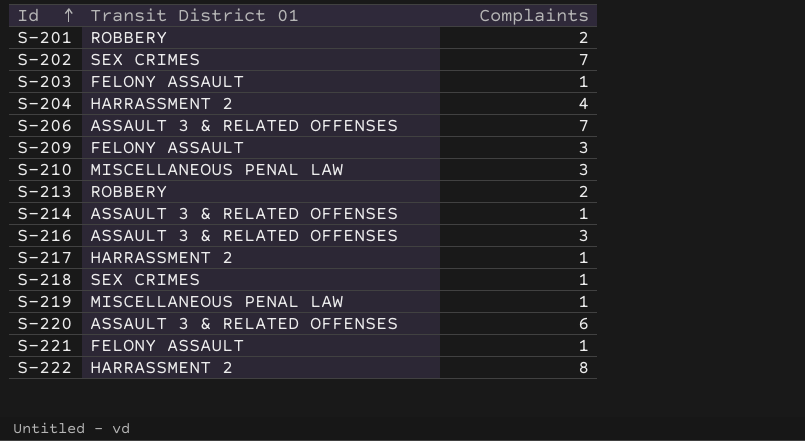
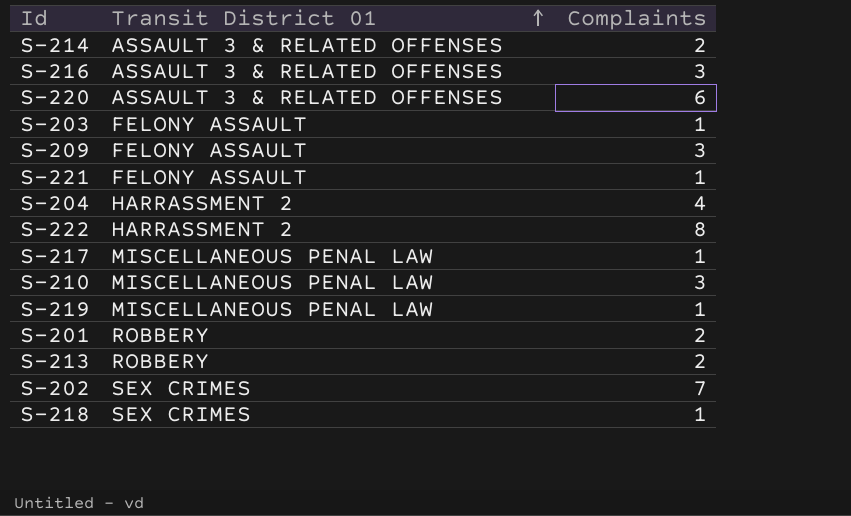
row order: Id ascending -> Transit District 01 ascending
row S-206: ASSAULT 3 & RELATED OFFENSES | 7 -> none
S-214 | Complaints: 1 -> 2
S-217 | Transit District 01: HARRASSMENT 2 -> MISCELLANEOUS PENAL LAW

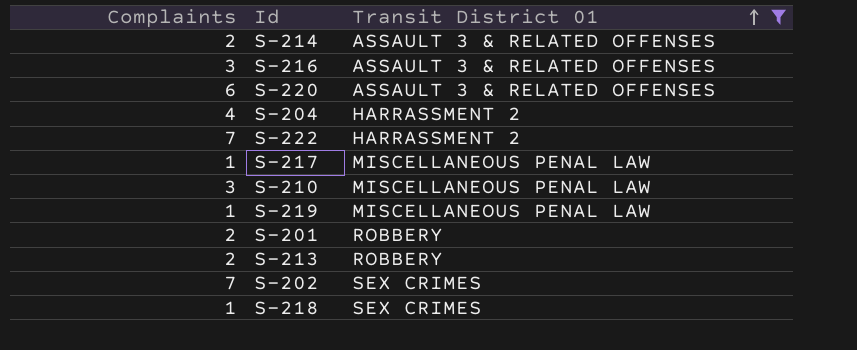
filter: none -> Transit District 01 != FELONY ASSAULT
column Complaints | position: 3 -> 1
S-222 | Complaints: 8 -> 7

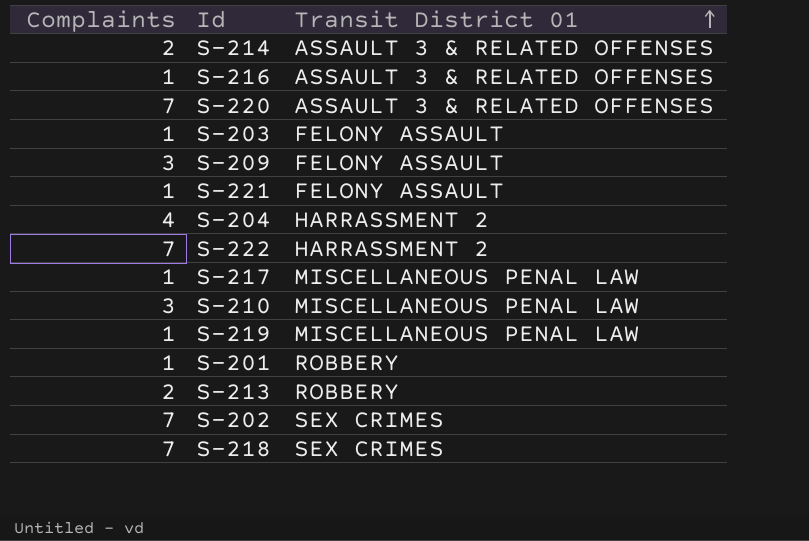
filter: Transit District 01 != FELONY ASSAULT -> none
S-216 | Complaints: 3 -> 1
S-220 | Complaints: 6 -> 7
S-201 | Complaints: 2 -> 1
S-218 | Complaints: 1 -> 7

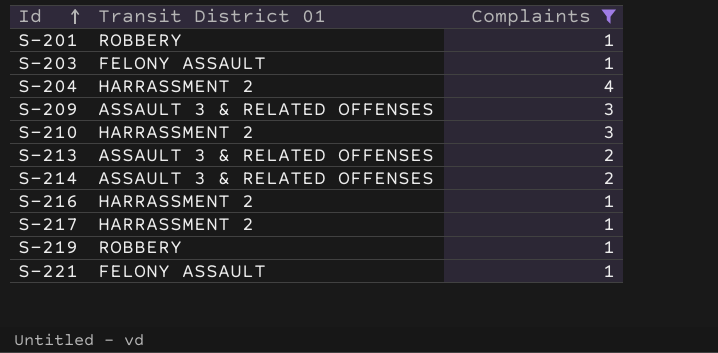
filter: none -> Complaints != 7
row order: Transit District 01 ascending -> Id ascending
column Complaints | position: 1 -> 3
S-209 | Transit District 01: FELONY ASSAULT -> ASSAULT 3 & RELATED OFFENSES
S-210 | Transit District 01: MISCELLANEOUS PENAL LAW -> HARRASSMENT 2
S-213 | Transit District 01: ROBBERY -> ASSAULT 3 & RELATED OFFENSES
S-216 | Transit District 01: ASSAULT 3 & RELATED OFFENSES -> HARRASSMENT 2
S-217 | Transit District 01: MISCELLANEOUS PENAL LAW -> HARRASSMENT 2
S-219 | Transit District 01: MISCELLANEOUS PENAL LAW -> ROBBERY

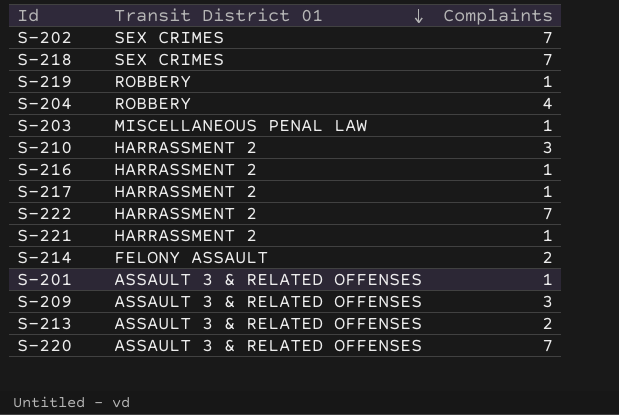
filter: Complaints != 7 -> none
row order: Id ascending -> Transit District 01 descending
S-204 | Transit District 01: HARRASSMENT 2 -> ROBBERY
S-203 | Transit District 01: FELONY ASSAULT -> MISCELLANEOUS PENAL LAW
S-221 | Transit District 01: FELONY ASSAULT -> HARRASSMENT 2
S-214 | Transit District 01: ASSAULT 3 & RELATED OFFENSES -> FELONY ASSAULT
S-201 | Transit District 01: ROBBERY -> ASSAULT 3 & RELATED OFFENSES

